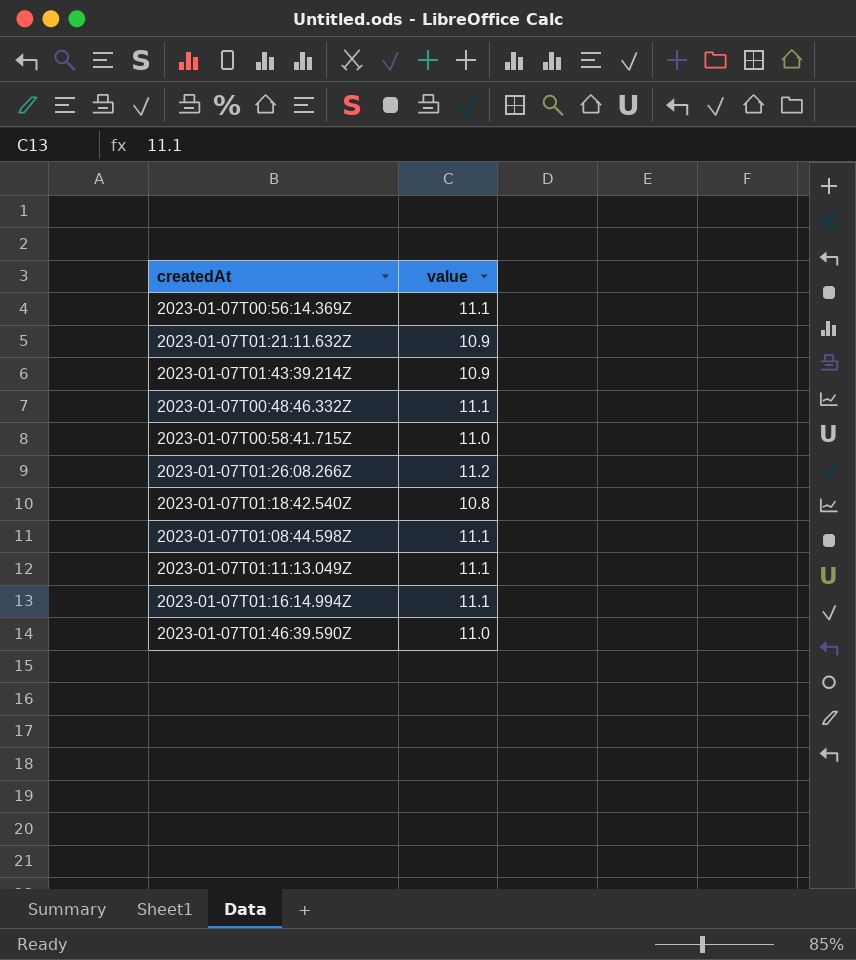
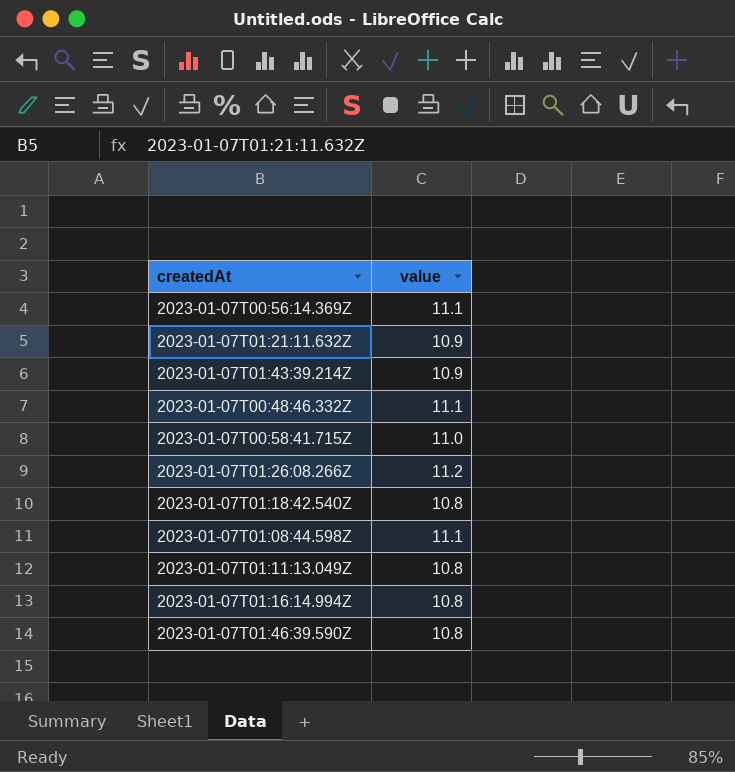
2023-01-07T01:11:13.049Z | value: 11.1 -> 10.8
2023-01-07T01:16:14.994Z | value: 11.1 -> 10.8
2023-01-07T01:46:39.590Z | value: 11.0 -> 10.8

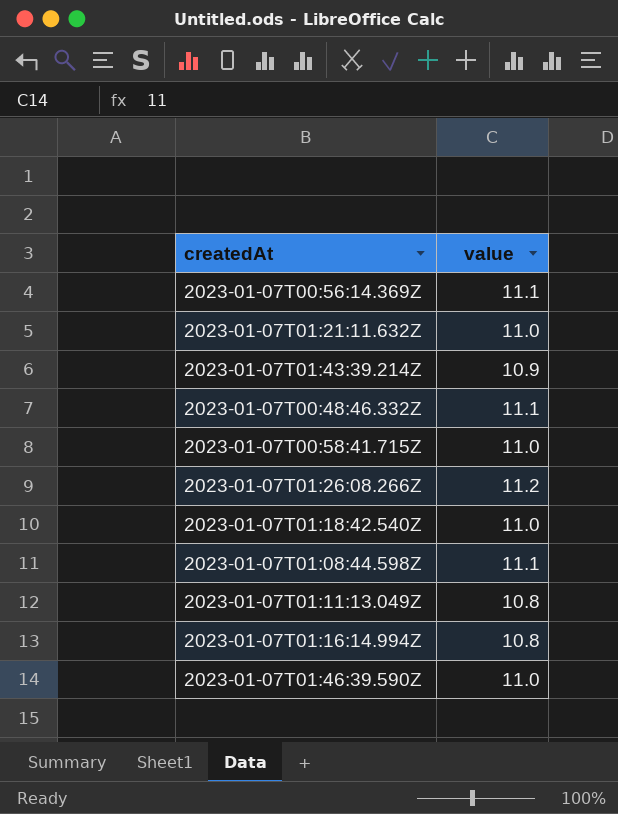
2023-01-07T01:21:11.632Z | value: 10.9 -> 11.0
2023-01-07T01:18:42.540Z | value: 10.8 -> 11.0
2023-01-07T01:46:39.590Z | value: 10.8 -> 11.0

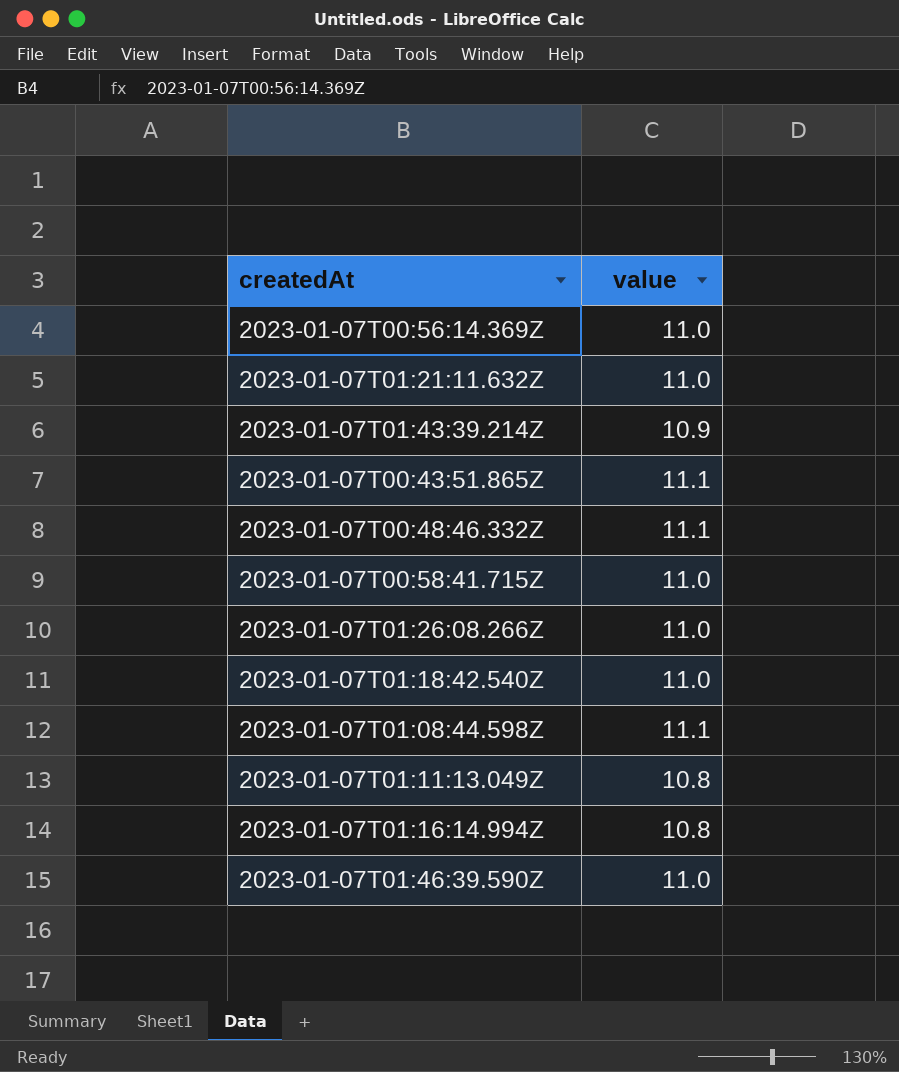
2023-01-07T00:56:14.369Z | value: 11.1 -> 11.0
row 2023-01-07T00:43:51.865Z: none -> 11.1
2023-01-07T01:26:08.266Z | value: 11.2 -> 11.0

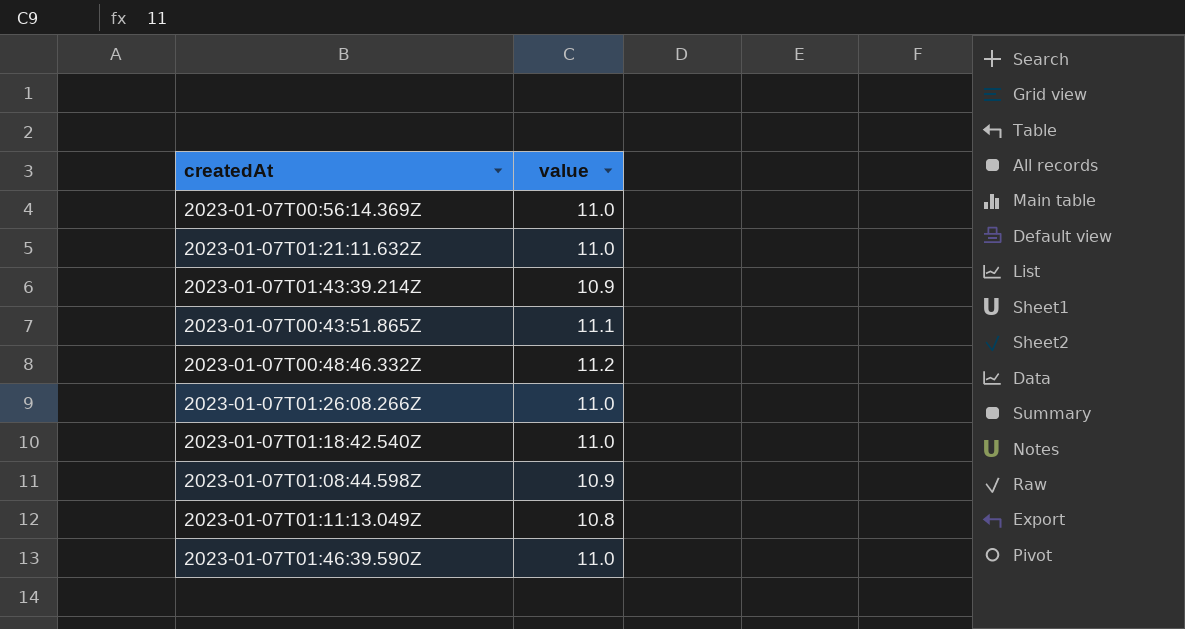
row 2023-01-07T00:58:41.715Z: 11.0 -> none
row 2023-01-07T01:16:14.994Z: 10.8 -> none
2023-01-07T00:48:46.332Z | value: 11.1 -> 11.2
2023-01-07T01:08:44.598Z | value: 11.1 -> 10.9

